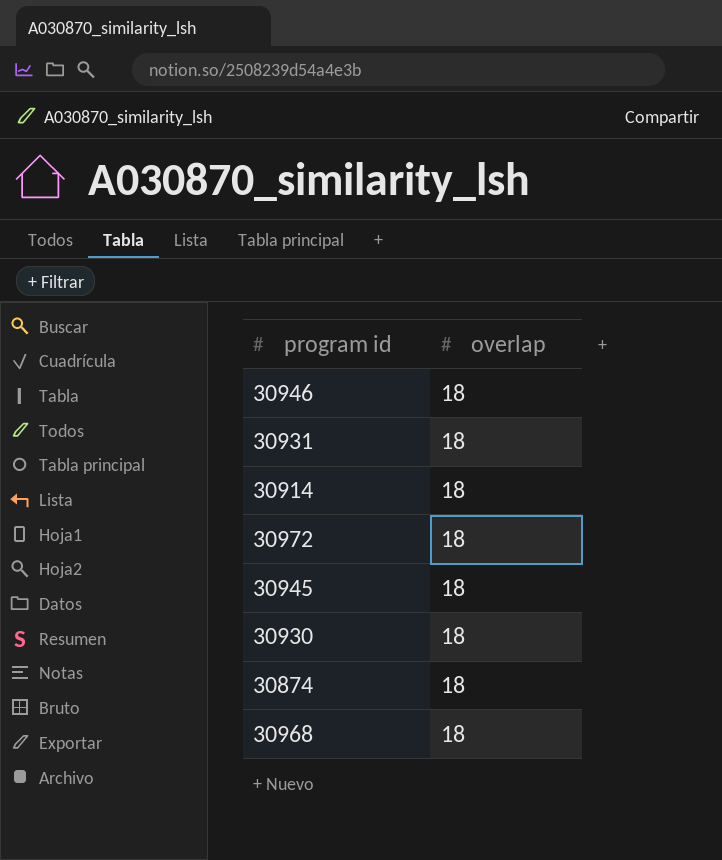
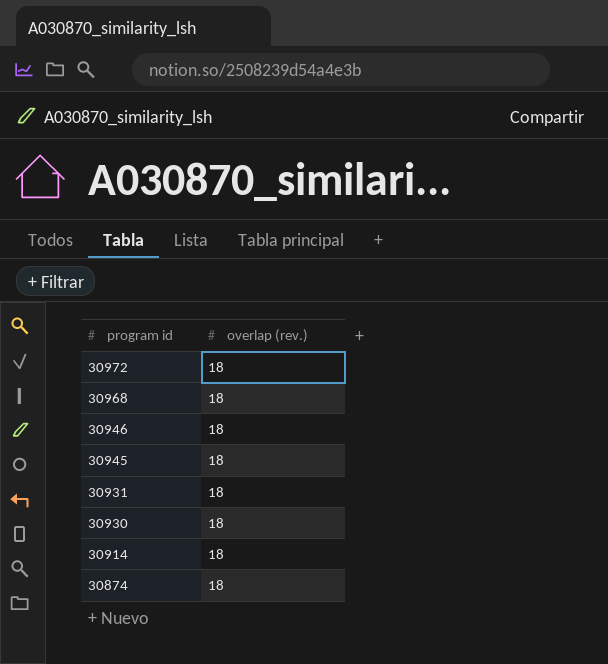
row order: none -> program id descending
column name: overlap -> overlap (rev.)

